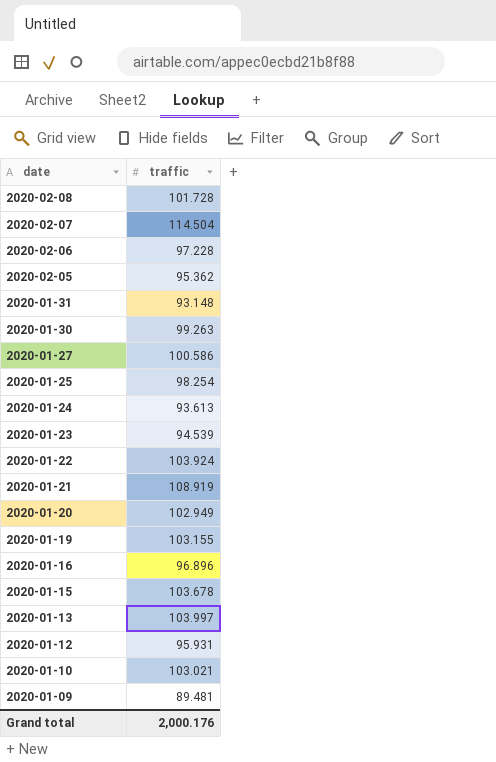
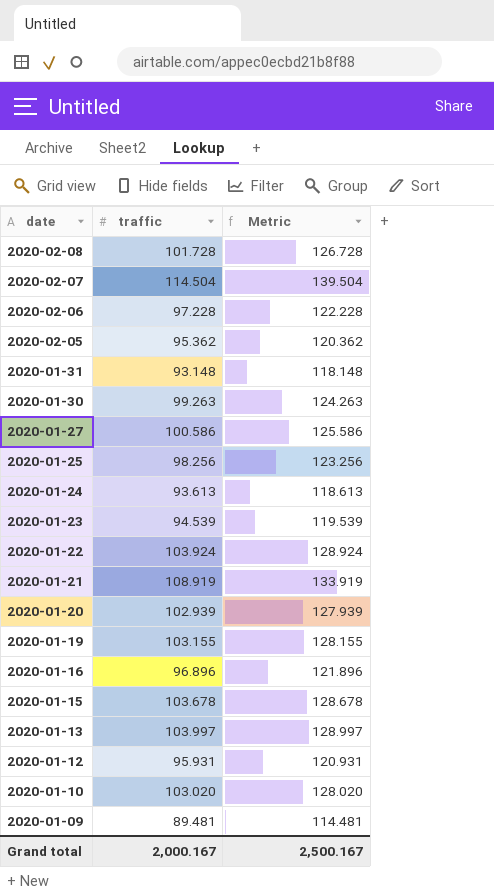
column Metric | formula: none -> [traffic] + 25
2020-01-25 | traffic: 98.254 -> 98.256
2020-01-20 | traffic: 102.949 -> 102.939
2020-01-10 | traffic: 103.021 -> 103.020
Grand total | traffic: 2,000.176 -> 2,000.167

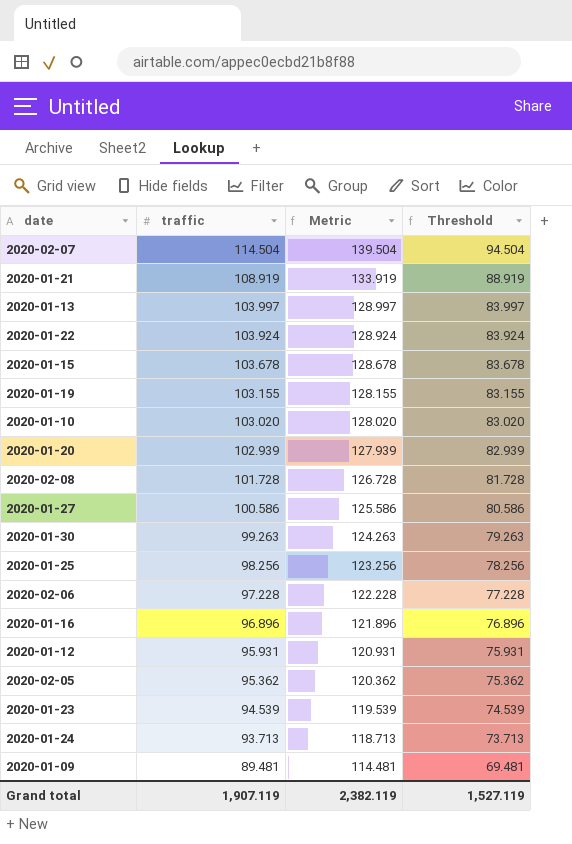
row order: date descending -> traffic descending
column Threshold | formula: none -> [traffic] - 20
row 2020-01-31: 93.148 | 118.148 -> none
2020-01-24 | traffic: 93.613 -> 93.713
2020-01-24 | Metric: 118.613 -> 118.713
Grand total | traffic: 2,000.167 -> 1,907.119
Grand total | Metric: 2,500.167 -> 2,382.119

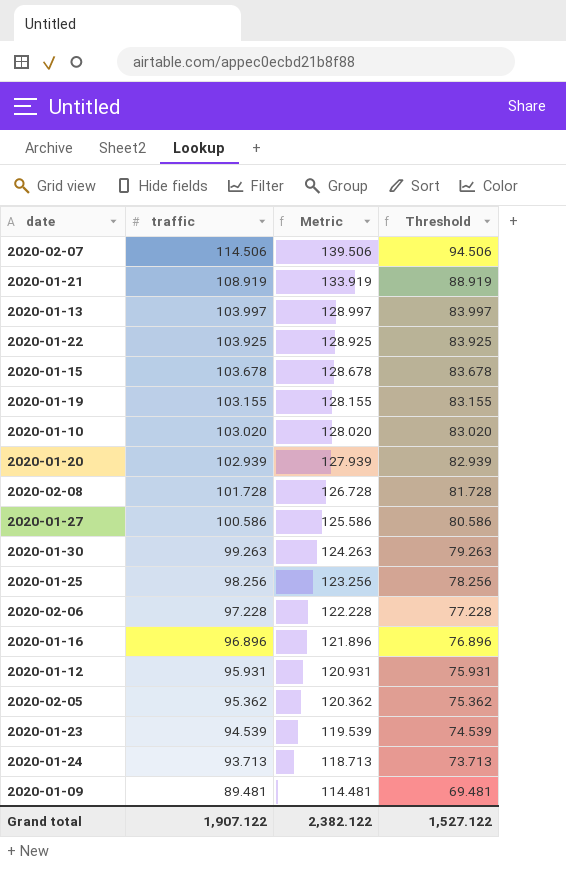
2020-02-07 | traffic: 114.504 -> 114.506
2020-02-07 | Metric: 139.504 -> 139.506
2020-02-07 | Threshold: 94.504 -> 94.506
2020-01-22 | traffic: 103.924 -> 103.925
2020-01-22 | Metric: 128.924 -> 128.925
2020-01-22 | Threshold: 83.924 -> 83.925
Grand total | traffic: 1,907.119 -> 1,907.122
Grand total | Metric: 2,382.119 -> 2,382.122
Grand total | Threshold: 1,527.119 -> 1,527.122

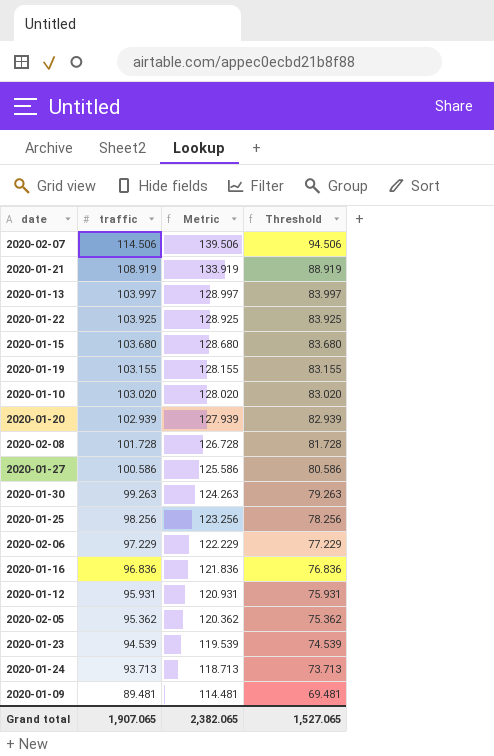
2020-01-15 | traffic: 103.678 -> 103.680
2020-01-15 | Metric: 128.678 -> 128.680
2020-01-15 | Threshold: 83.678 -> 83.680
2020-02-06 | traffic: 97.228 -> 97.229
2020-02-06 | Metric: 122.228 -> 122.229
2020-02-06 | Threshold: 77.228 -> 77.229
2020-01-16 | traffic: 96.896 -> 96.836
2020-01-16 | Metric: 121.896 -> 121.836
2020-01-16 | Threshold: 76.896 -> 76.836
Grand total | traffic: 1,907.122 -> 1,907.065
Grand total | Metric: 2,382.122 -> 2,382.065
Grand total | Threshold: 1,527.122 -> 1,527.065

